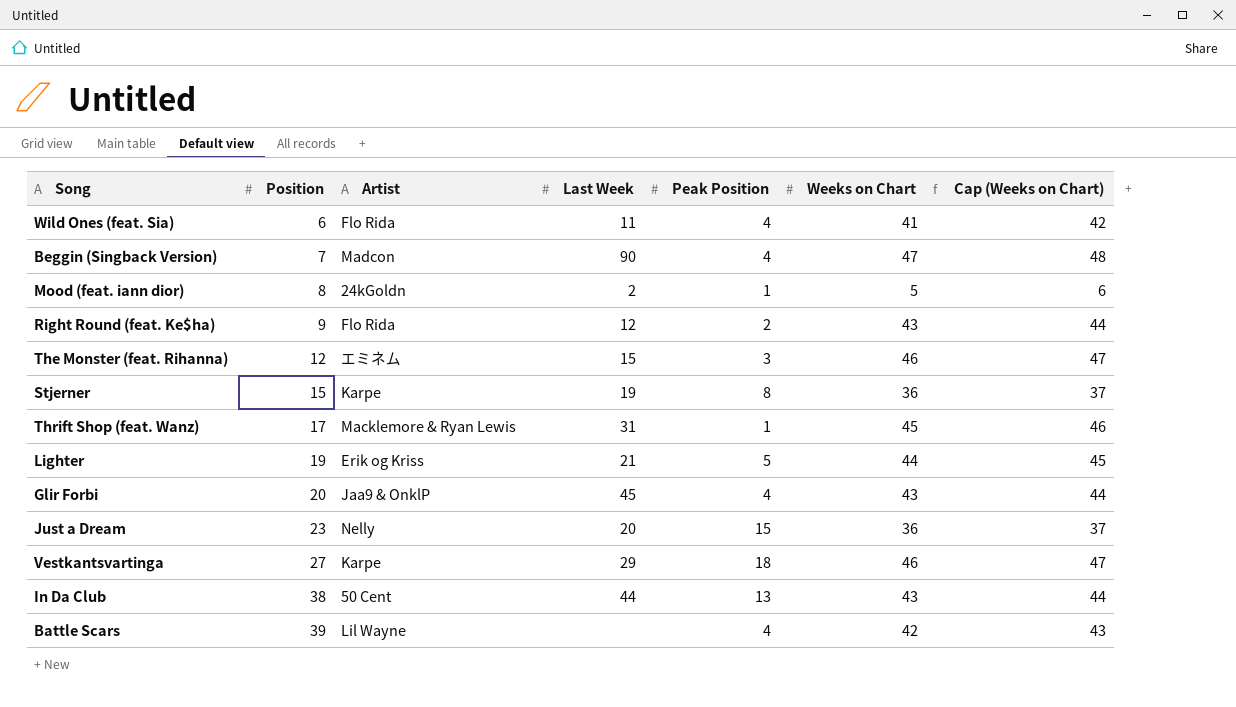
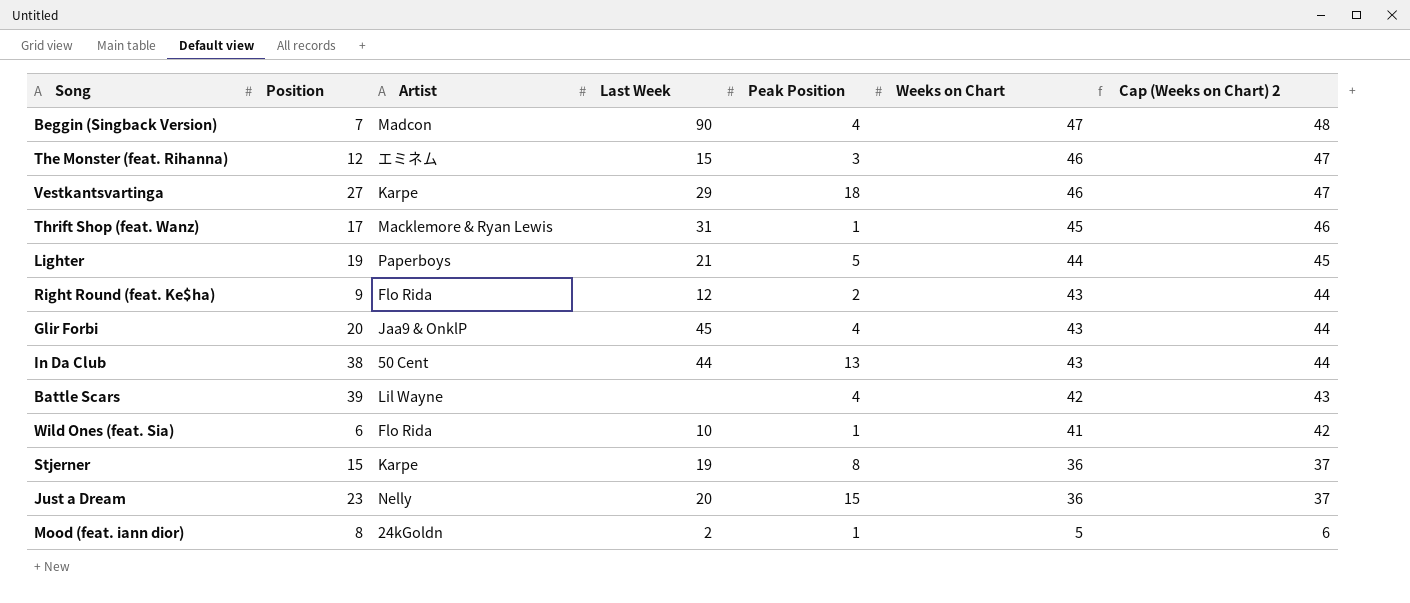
row order: Position ascending -> Weeks on Chart descending
column name: Cap (Weeks on Chart) -> Cap (Weeks on Chart) 2
Lighter | Artist: Erik og Kriss -> Paperboys
Wild Ones (feat. Sia) | Last Week: 11 -> 10
Wild Ones (feat. Sia) | Peak Position: 4 -> 1

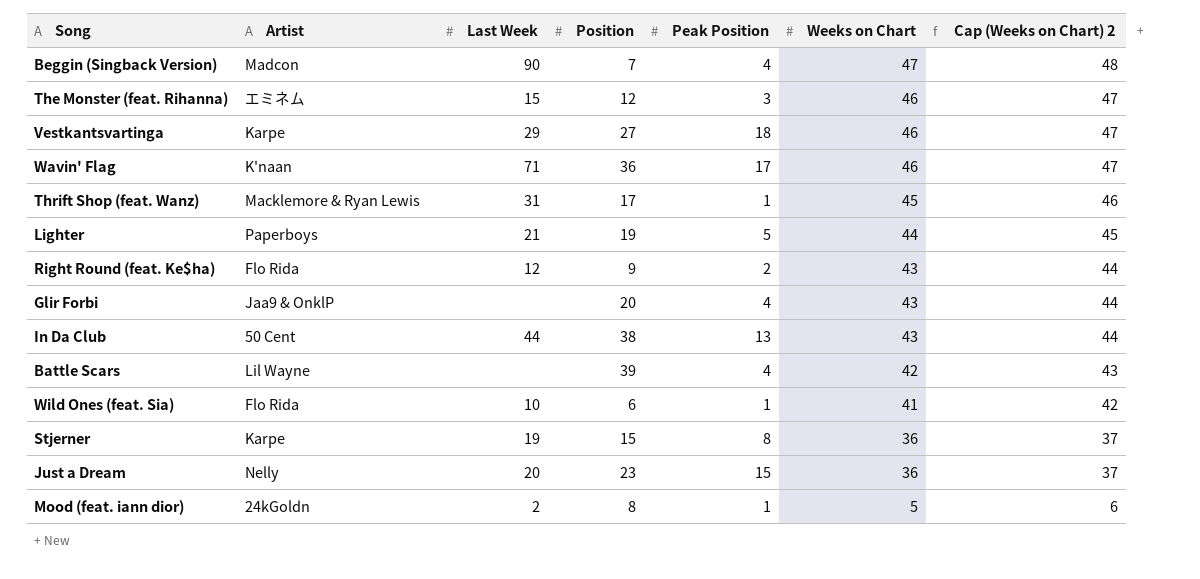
column Position | position: 2 -> 4
row Wavin' Flag: none -> K'naan | 71 | 36 | 17 | 46 | 47
Glir Forbi | Last Week: 45 -> none

